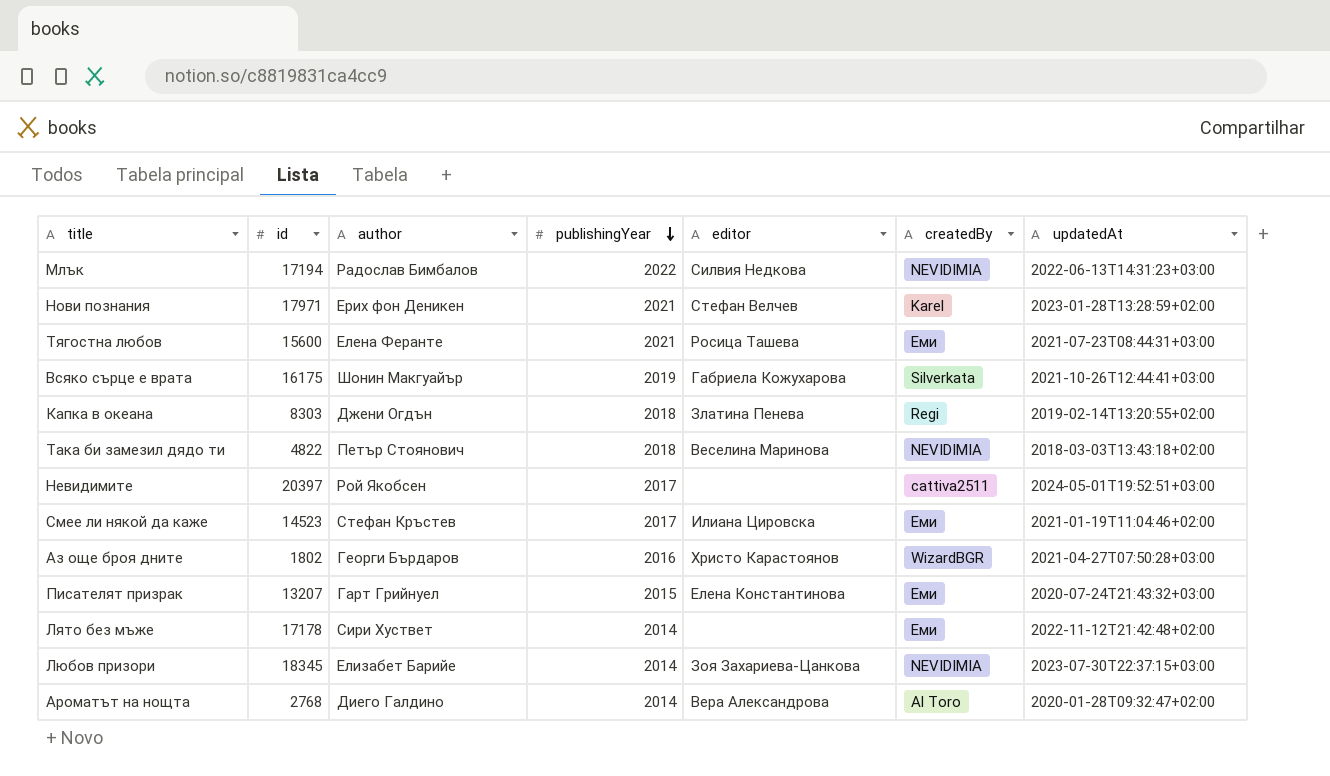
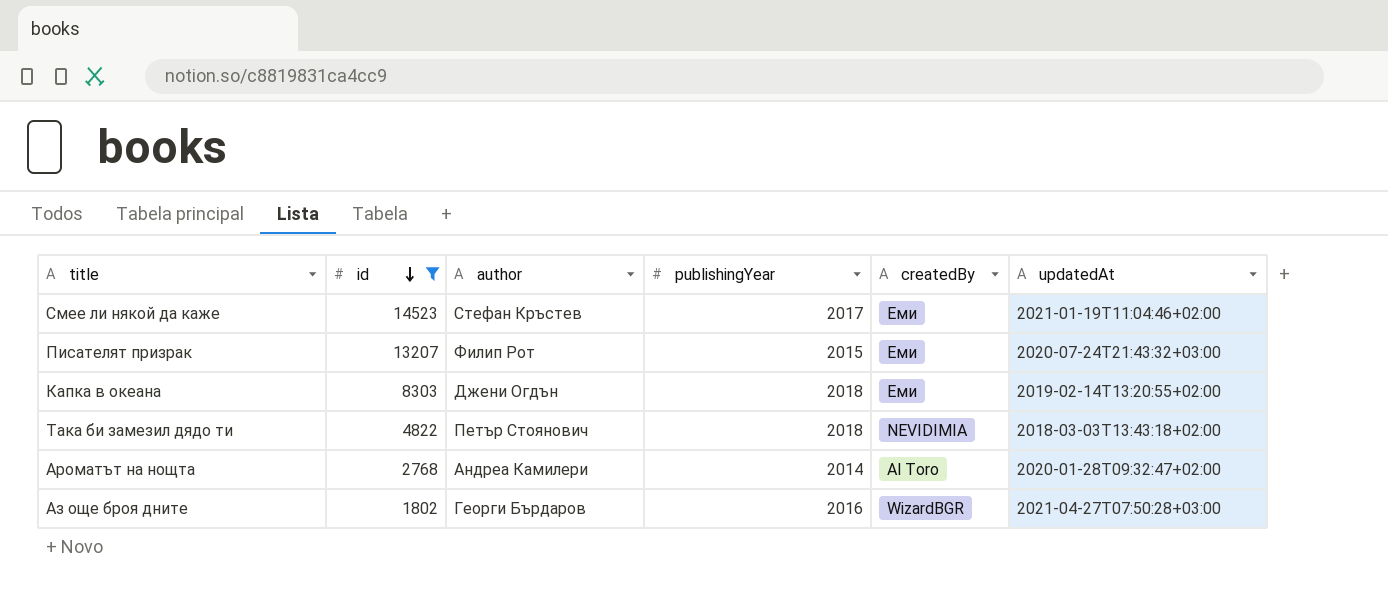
filter: none -> id <= 14523
row order: publishingYear descending -> id descending
column editor | position: 5 -> none
Писателят призрак | author: Гарт Грийнуел -> Филип Рот
Капка в океана | createdBy: Regi -> Еми
Ароматът на нощта | author: Диего Галдино -> Андреа Камилери

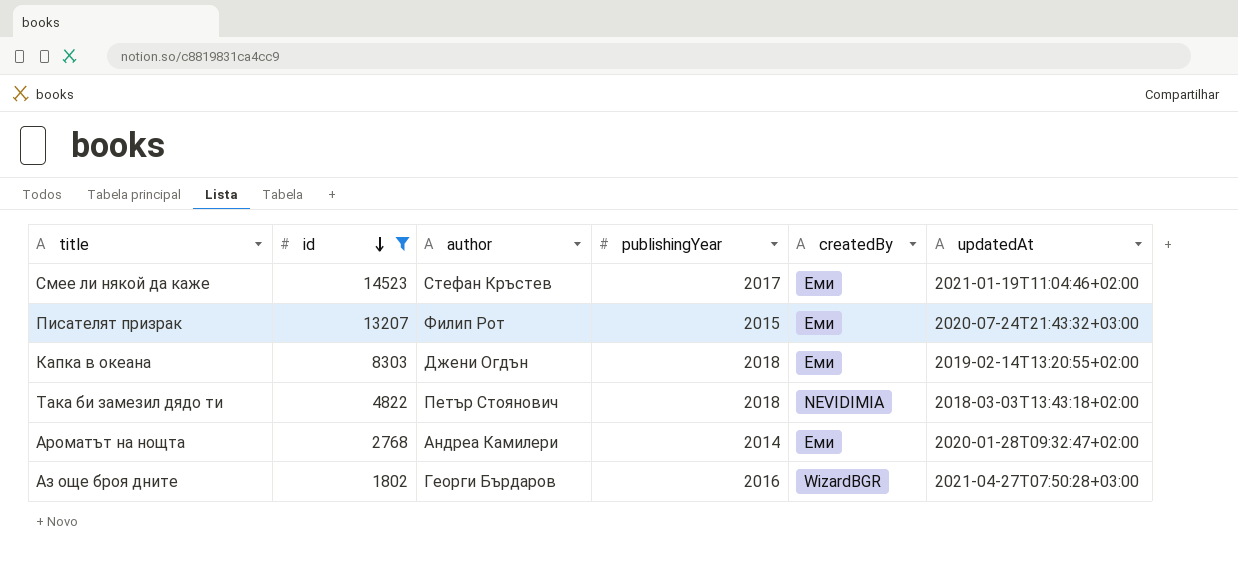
Ароматът на нощта | createdBy: Al Toro -> Еми

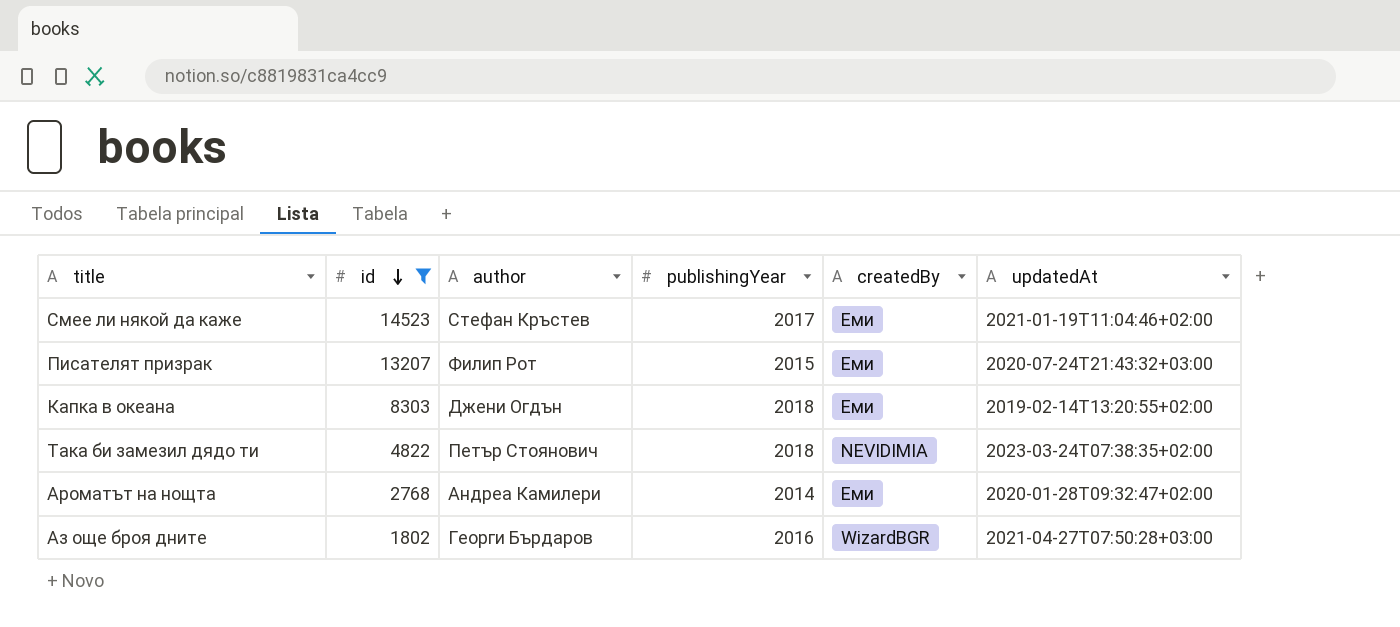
Така би замезил дядо ти | updatedAt: 2018-03-03T13:43:18+02:00 -> 2023-03-24T07:38:35+02:00

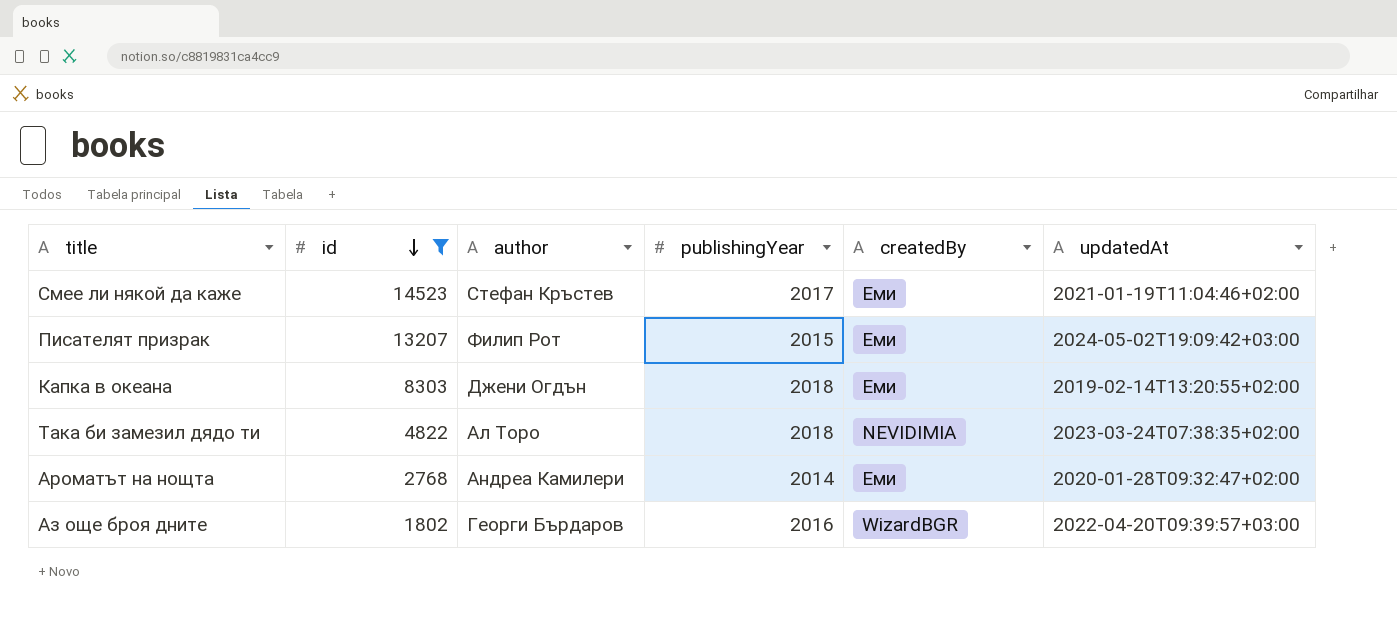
Писателят призрак | updatedAt: 2020-07-24T21:43:32+03:00 -> 2024-05-02T19:09:42+03:00
Така би замезил дядо ти | author: Петър Стоянович -> Ал Торо
Аз още броя дните | updatedAt: 2021-04-27T07:50:28+03:00 -> 2022-04-20T09:39:57+03:00

